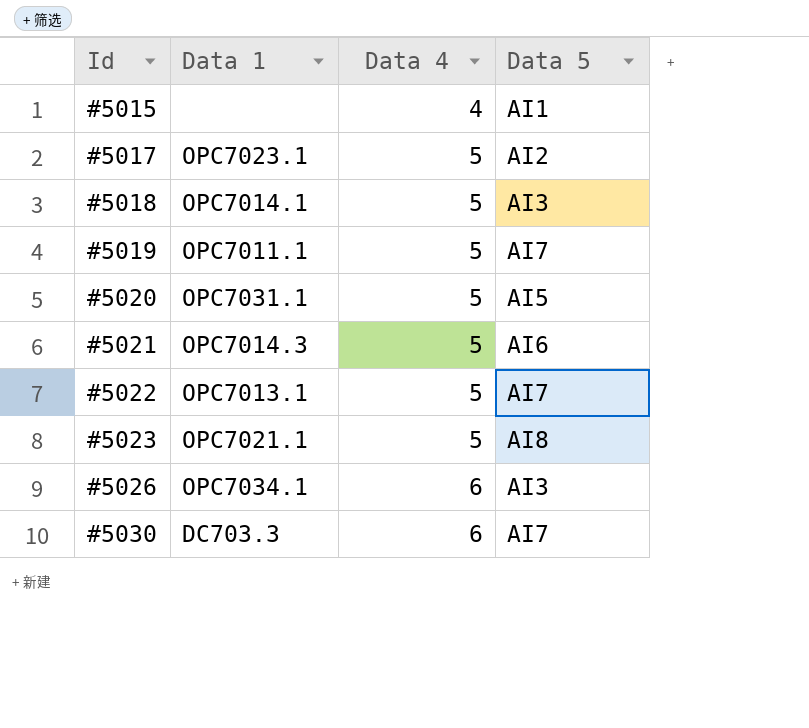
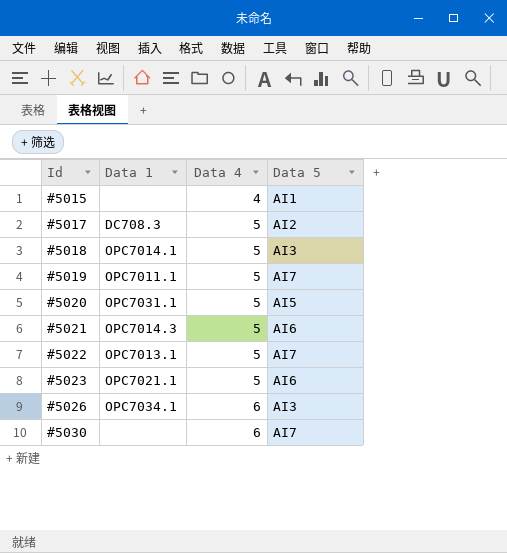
#5017 | Data 1: OPC7023.1 -> DC708.3
#5023 | Data 5: AI8 -> AI6
#5030 | Data 1: DC703.3 -> none

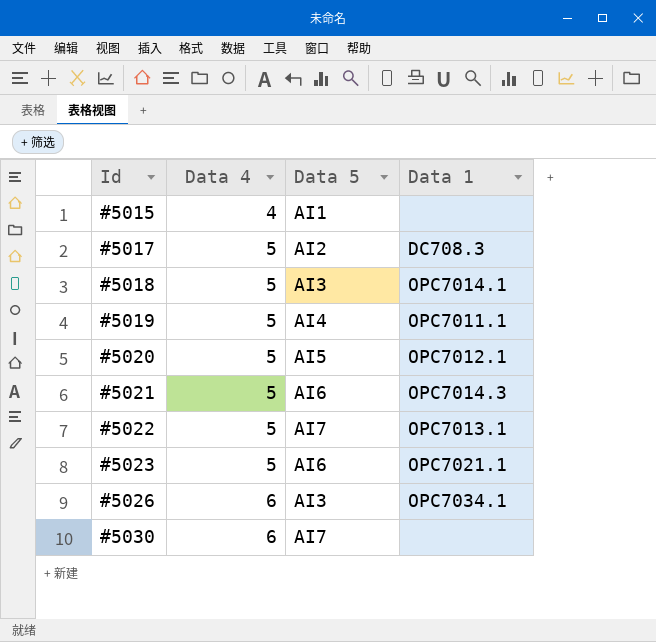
column Data 1 | position: 2 -> 4
#5019 | Data 5: AI7 -> AI4
#5020 | Data 1: OPC7031.1 -> OPC7012.1

